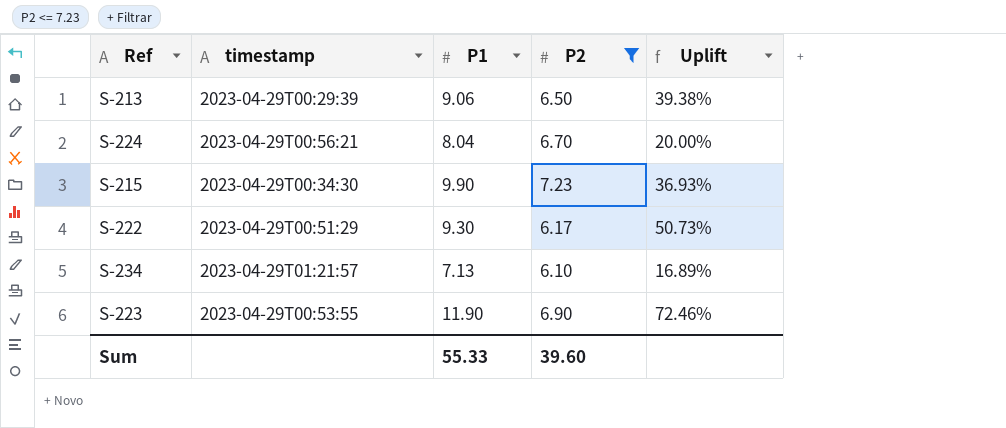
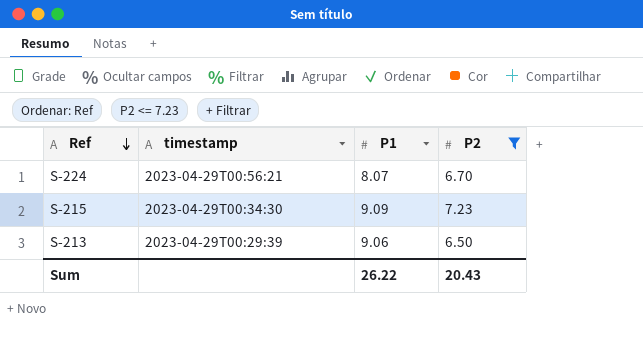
row order: none -> Ref descending
column Uplift | formula: ([P1] - [P2]) / [P2] -> none
row S-222: 2023-04-29T00:51:29 | 9.30 | 6.17 | 50.73% -> none
row S-234: 2023-04-29T01:21:57 | 7.13 | 6.10 | 16.89% -> none
row S-223: 2023-04-29T00:53:55 | 11.90 | 6.90 | 72.46% -> none
S-224 | P1: 8.04 -> 8.07
S-215 | P1: 9.90 -> 9.09
Sum | P1: 55.33 -> 26.22
Sum | P2: 39.60 -> 20.43

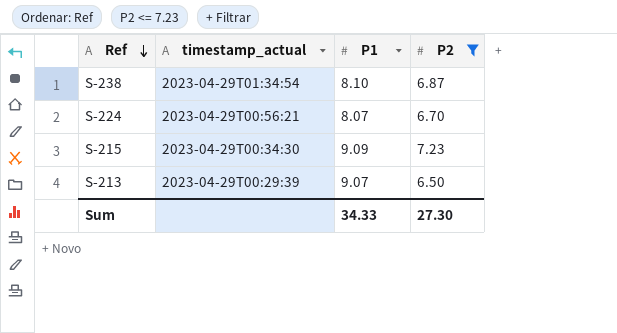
column name: timestamp -> timestamp_actual
row S-238: none -> 2023-04-29T01:34:54 | 8.10 | 6.87
S-213 | P1: 9.06 -> 9.07
Sum | P1: 26.22 -> 34.33
Sum | P2: 20.43 -> 27.30

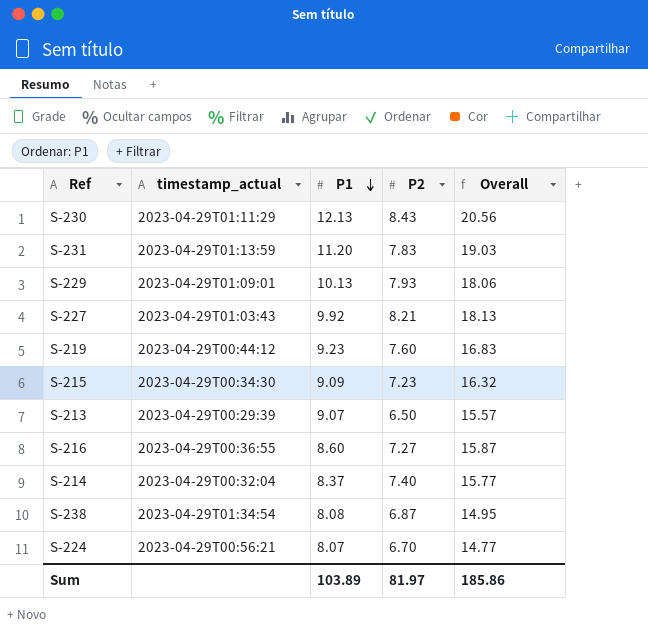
filter: P2 <= 7.23 -> none
row order: Ref descending -> P1 descending
column Overall | formula: none -> [P1] + [P2]
S-238 | P1: 8.10 -> 8.08
Sum | P1: 34.33 -> 103.89
Sum | P2: 27.30 -> 81.97

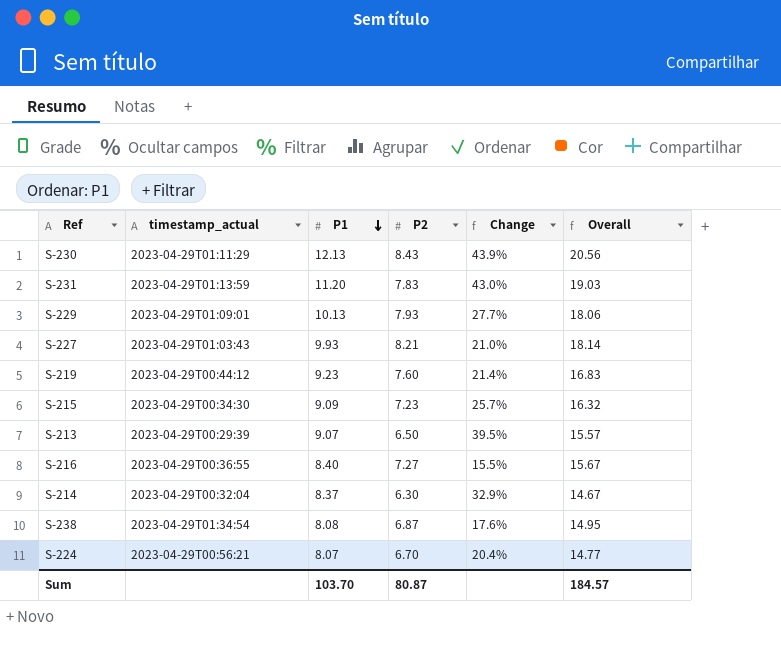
column Change | formula: none -> ([P1] - [P2]) / [P2]
S-227 | P1: 9.92 -> 9.93
S-227 | Overall: 18.13 -> 18.14
S-216 | P1: 8.60 -> 8.40
S-216 | Overall: 15.87 -> 15.67
S-214 | P2: 7.40 -> 6.30
S-214 | Overall: 15.77 -> 14.67
Sum | P1: 103.89 -> 103.70
Sum | P2: 81.97 -> 80.87
Sum | Overall: 185.86 -> 184.57

